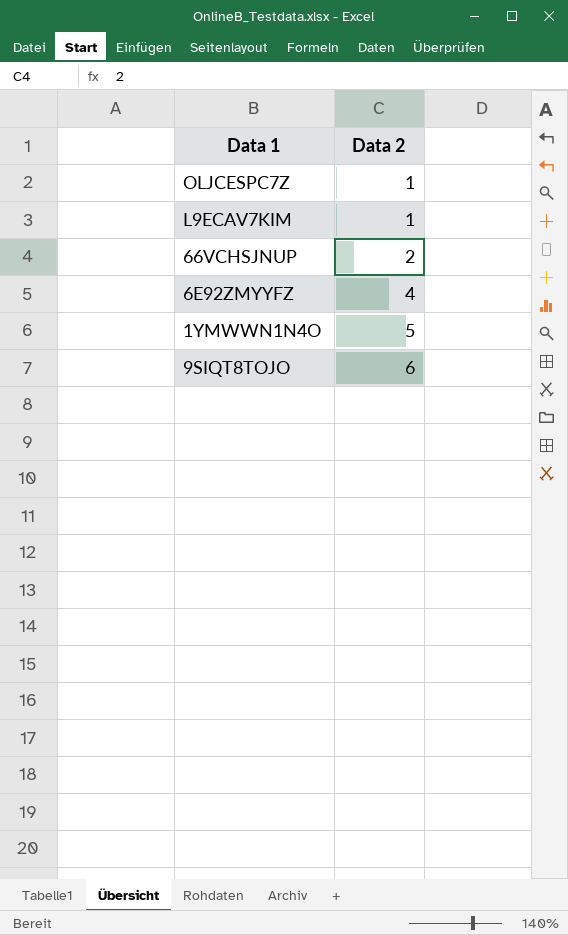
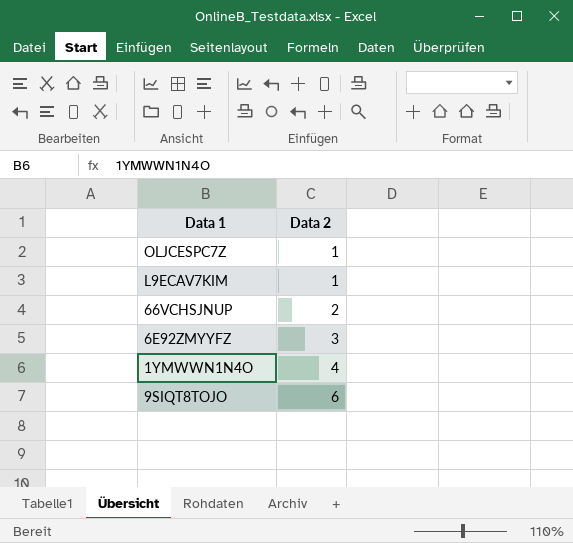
6E92ZMYYFZ | Data 2: 4 -> 3
1YMWWN1N4O | Data 2: 5 -> 4

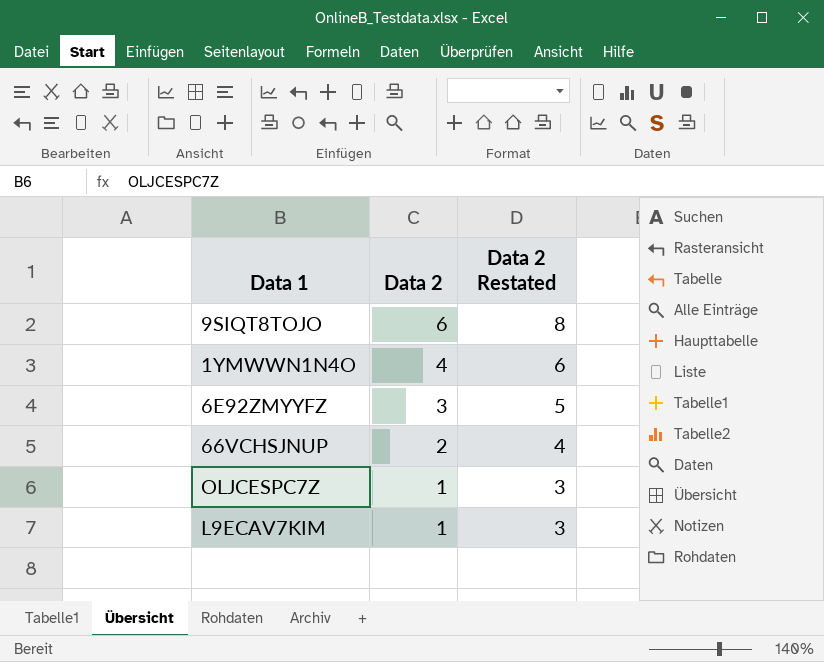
row order: Data 2 ascending -> Data 2 descending
column Data 2 Restated | formula: none -> [Data 2] + 2

